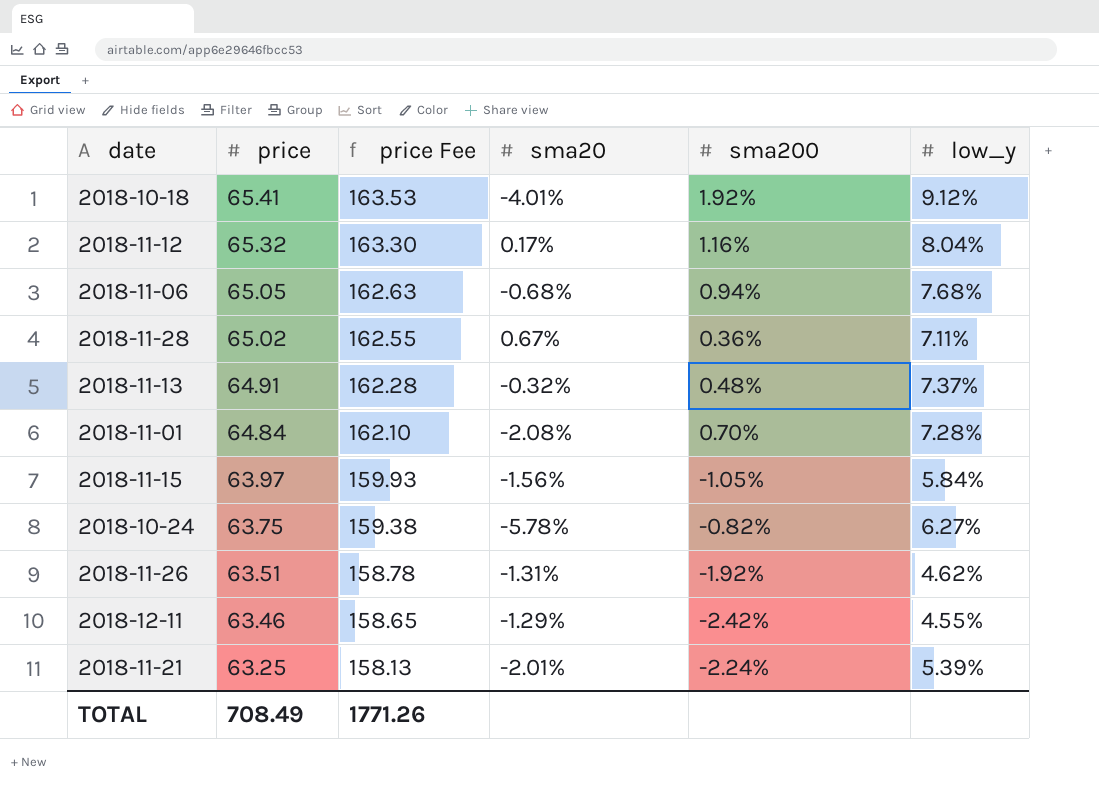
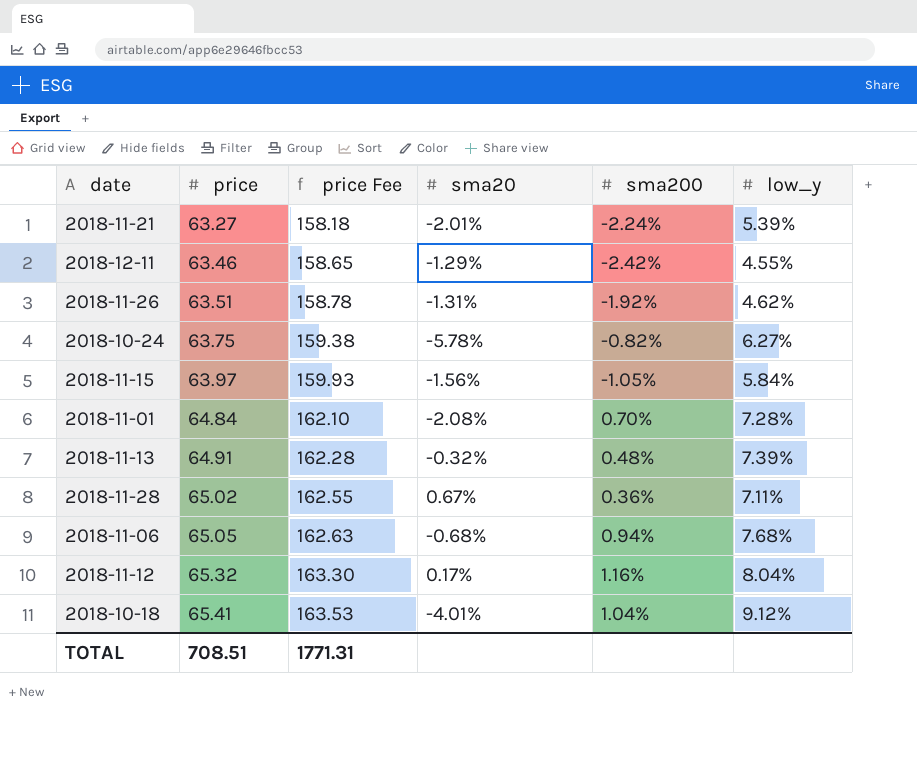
row order: price descending -> price ascending
2018-11-21 | price: 63.25 -> 63.27
2018-11-21 | price Fee: 158.13 -> 158.18
2018-11-13 | low_y: 7.37% -> 7.39%
2018-10-18 | sma200: 1.92% -> 1.04%
TOTAL | price: 708.49 -> 708.51
TOTAL | price Fee: 1771.26 -> 1771.31

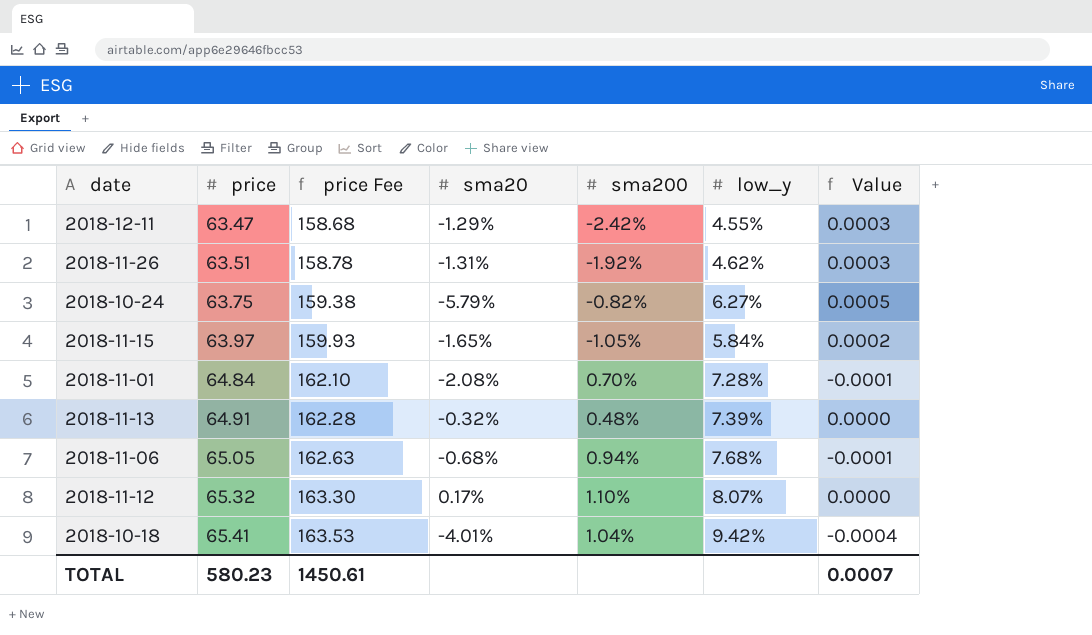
column Value | formula: none -> [sma20] * [sma200]
row 2018-11-21: 63.27 | 158.18 | -2.01% | -2.24% | 5.39% -> none
row 2018-11-28: 65.02 | 162.55 | 0.67% | 0.36% | 7.11% -> none
2018-12-11 | price: 63.46 -> 63.47
2018-12-11 | price Fee: 158.65 -> 158.68
2018-10-24 | sma20: -5.78% -> -5.79%
2018-11-15 | sma20: -1.56% -> -1.65%
2018-11-12 | sma200: 1.16% -> 1.10%
2018-11-12 | low_y: 8.04% -> 8.07%
2018-10-18 | low_y: 9.12% -> 9.42%
TOTAL | price: 708.51 -> 580.23
TOTAL | price Fee: 1771.31 -> 1450.61

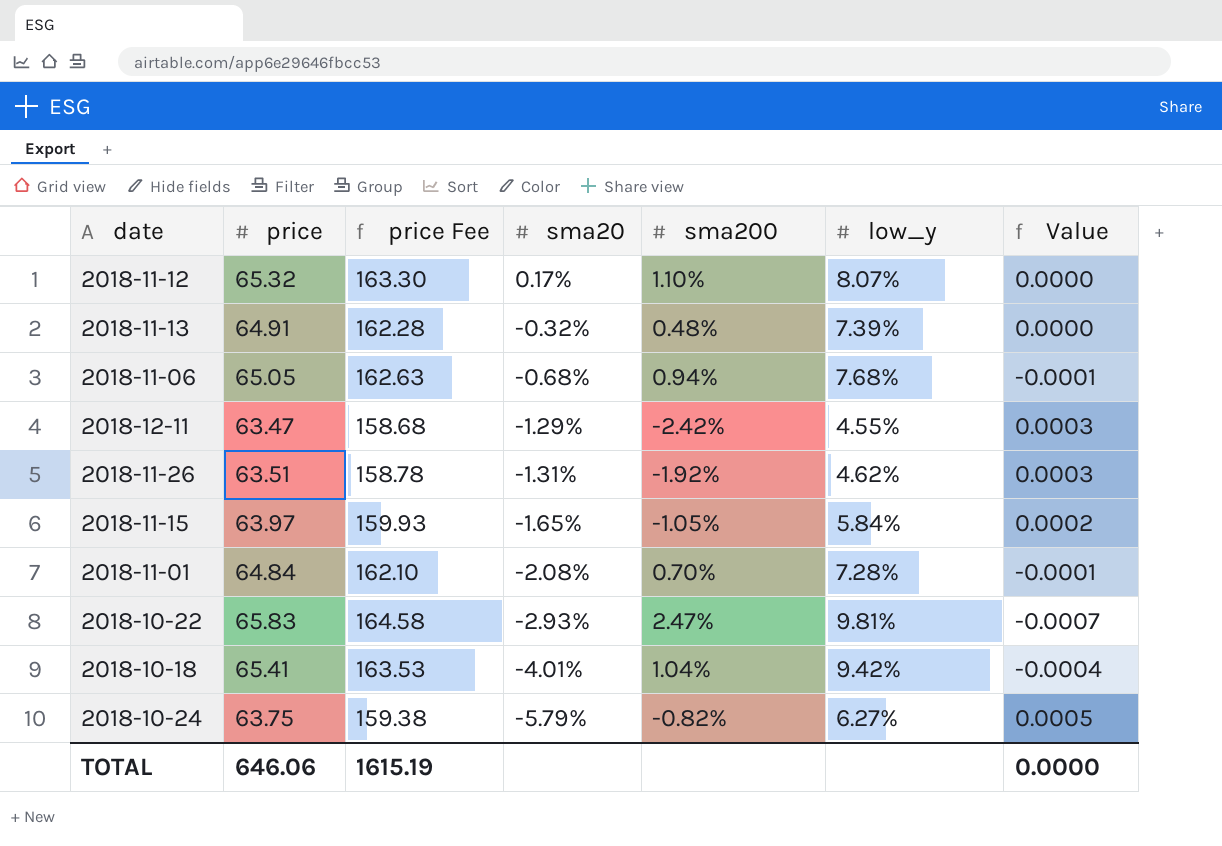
row order: price ascending -> sma20 descending
row 2018-10-22: none -> 65.83 | 164.58 | -2.93% | 2.47% | 9.81% | -0.0007
TOTAL | price: 580.23 -> 646.06
TOTAL | price Fee: 1450.61 -> 1615.19
TOTAL | Value: 0.0007 -> 0.0000

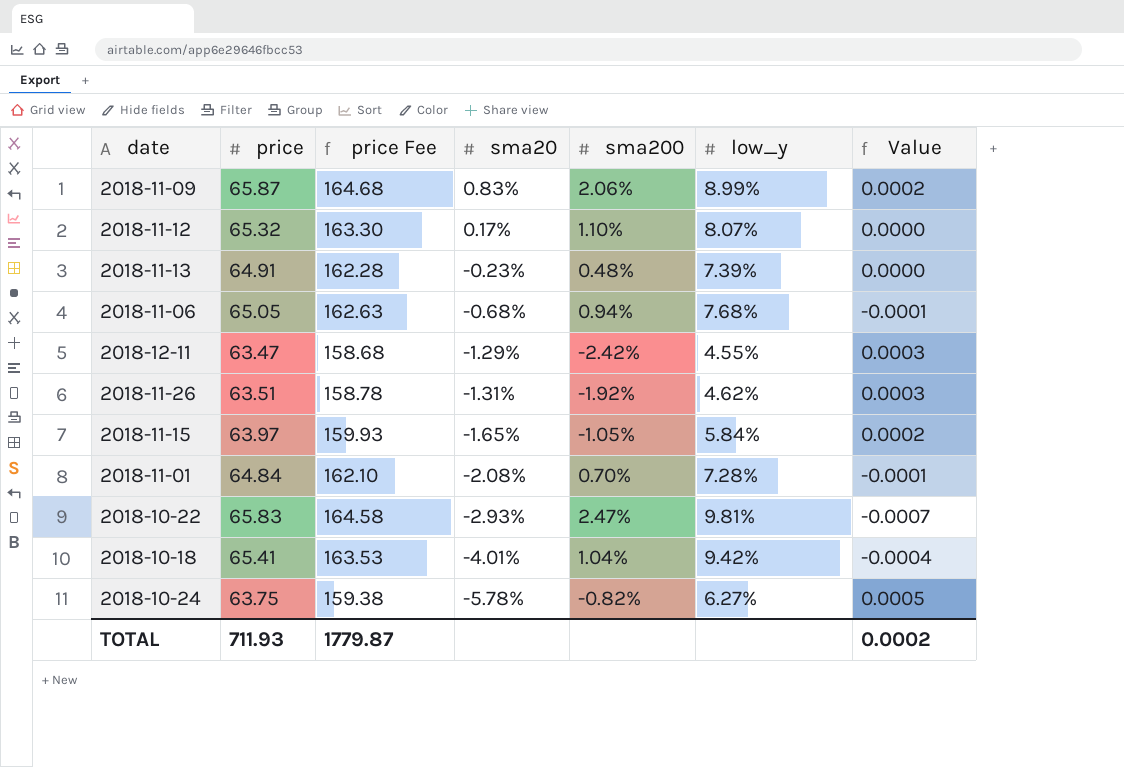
row 2018-11-09: none -> 65.87 | 164.68 | 0.83% | 2.06% | 8.99% | 0.0002
2018-11-13 | sma20: -0.32% -> -0.23%
2018-10-24 | sma20: -5.79% -> -5.78%
TOTAL | price: 646.06 -> 711.93
TOTAL | price Fee: 1615.19 -> 1779.87
TOTAL | Value: 0.0000 -> 0.0002

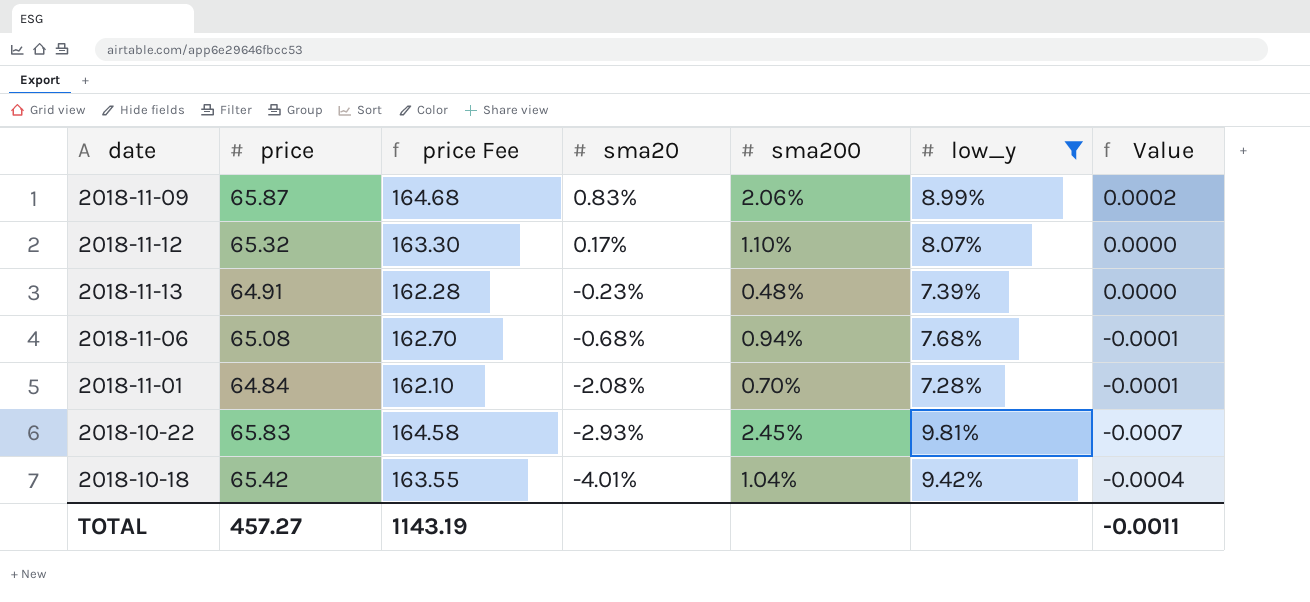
filter: none -> low_y >= 7.28%
2018-11-06 | price: 65.05 -> 65.08
2018-11-06 | price Fee: 162.63 -> 162.70
2018-10-22 | sma200: 2.47% -> 2.45%
2018-10-18 | price: 65.41 -> 65.42
2018-10-18 | price Fee: 163.53 -> 163.55
TOTAL | price: 711.93 -> 457.27
TOTAL | price Fee: 1779.87 -> 1143.19
TOTAL | Value: 0.0002 -> -0.0011

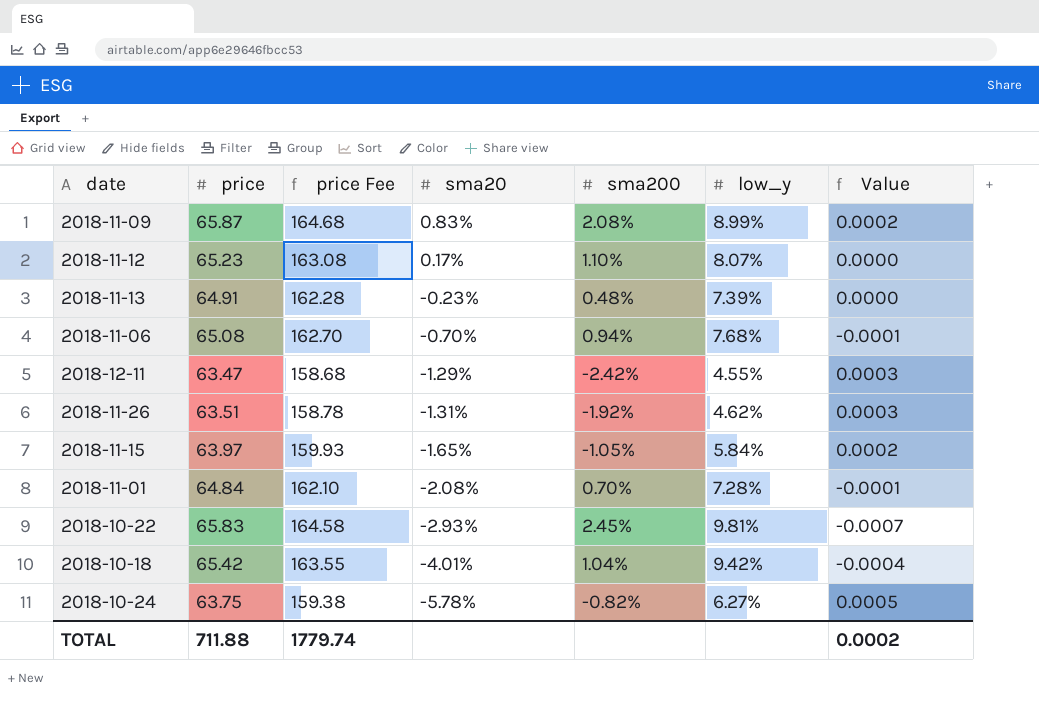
filter: low_y >= 7.28% -> none
2018-11-09 | sma200: 2.06% -> 2.08%
2018-11-12 | price: 65.32 -> 65.23
2018-11-12 | price Fee: 163.30 -> 163.08
2018-11-06 | sma20: -0.68% -> -0.70%
TOTAL | price: 457.27 -> 711.88
TOTAL | price Fee: 1143.19 -> 1779.74
TOTAL | Value: -0.0011 -> 0.0002

